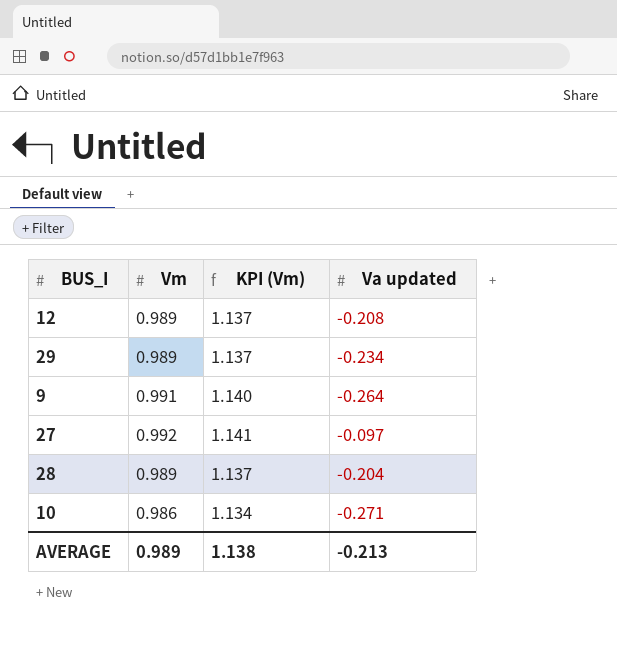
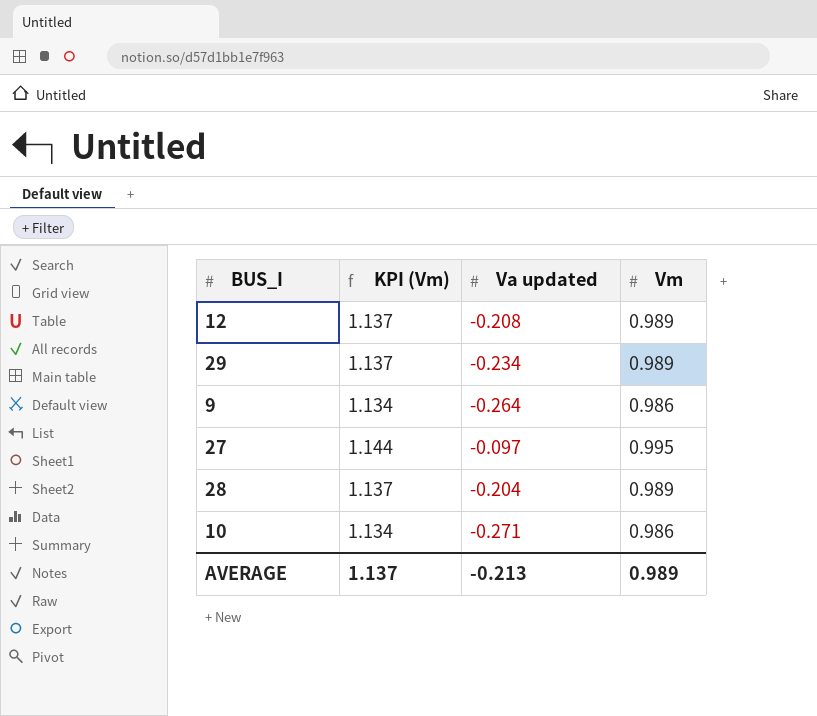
column Vm | position: 2 -> 4
9 | KPI (Vm): 1.140 -> 1.134
9 | Vm: 0.991 -> 0.986
27 | KPI (Vm): 1.141 -> 1.144
27 | Vm: 0.992 -> 0.995
AVERAGE | KPI (Vm): 1.138 -> 1.137

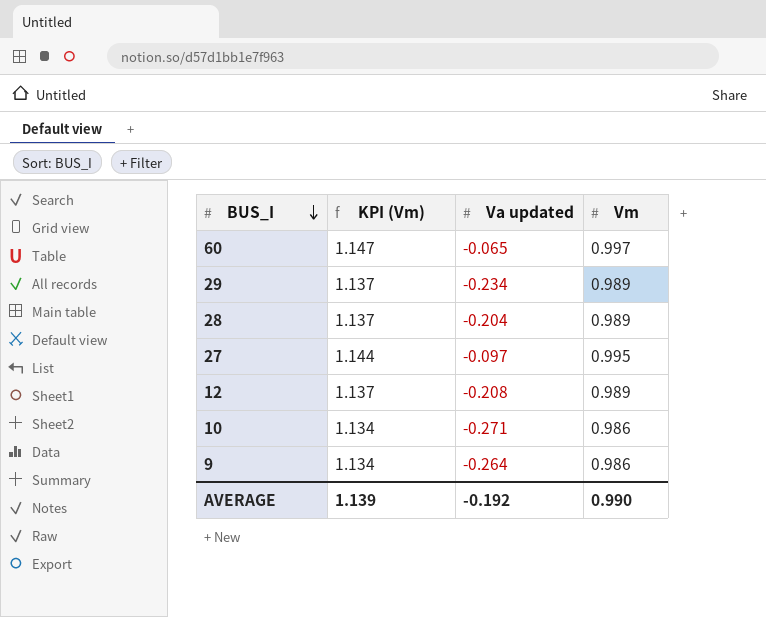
row order: none -> BUS_I descending
row 60: none -> 1.147 | -0.065 | 0.997
AVERAGE | KPI (Vm): 1.137 -> 1.139
AVERAGE | Va updated: -0.213 -> -0.192
AVERAGE | Vm: 0.989 -> 0.990

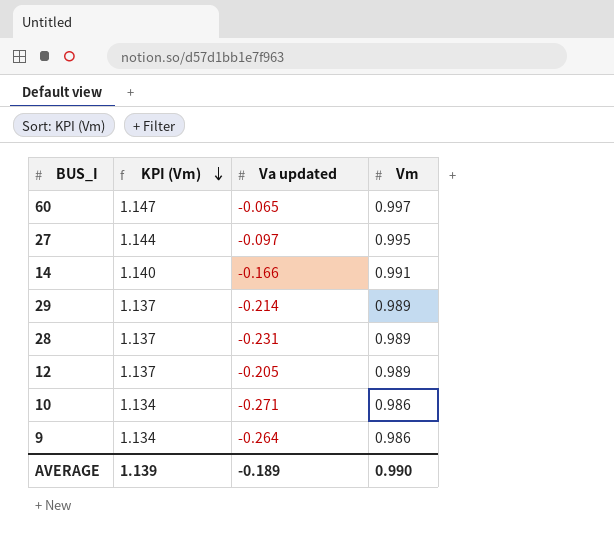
row order: BUS_I descending -> KPI (Vm) descending
row 14: none -> 1.140 | -0.166 | 0.991
29 | Va updated: -0.234 -> -0.214
28 | Va updated: -0.204 -> -0.231
12 | Va updated: -0.208 -> -0.205
AVERAGE | Va updated: -0.192 -> -0.189

